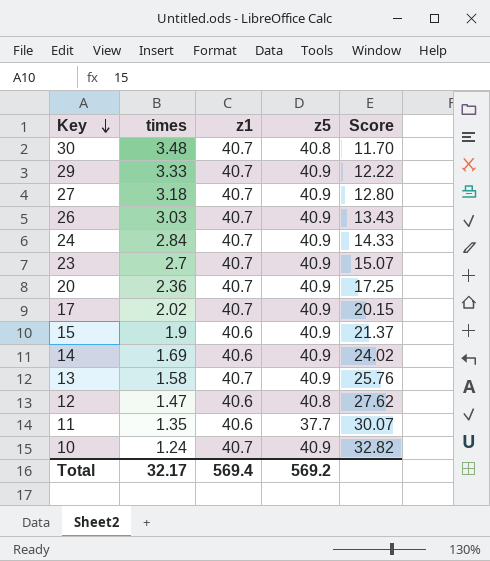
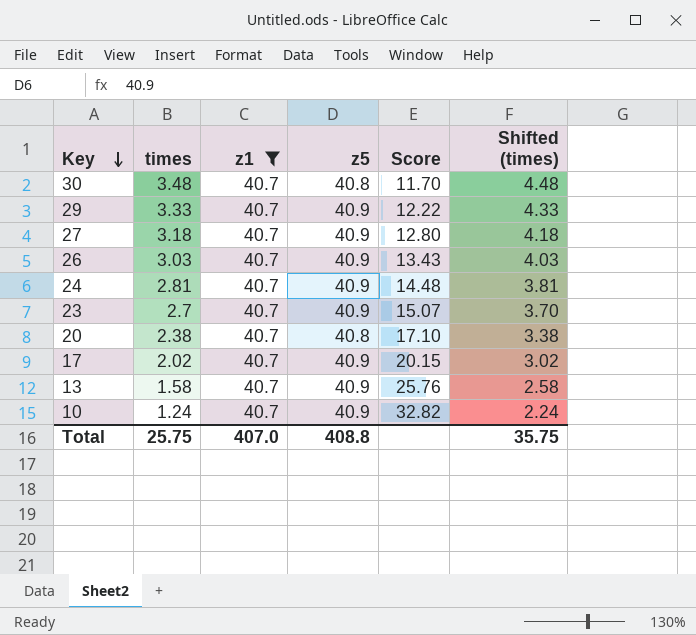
filter: none -> z1 = 40.7
column Shifted (times) | formula: none -> [times] + 1
24 | times: 2.84 -> 2.81
24 | Score: 14.33 -> 14.48
20 | times: 2.36 -> 2.38
20 | z5: 40.9 -> 40.8
20 | Score: 17.25 -> 17.10
Total | times: 32.17 -> 25.75
Total | z1: 569.4 -> 407.0
Total | z5: 569.2 -> 408.8

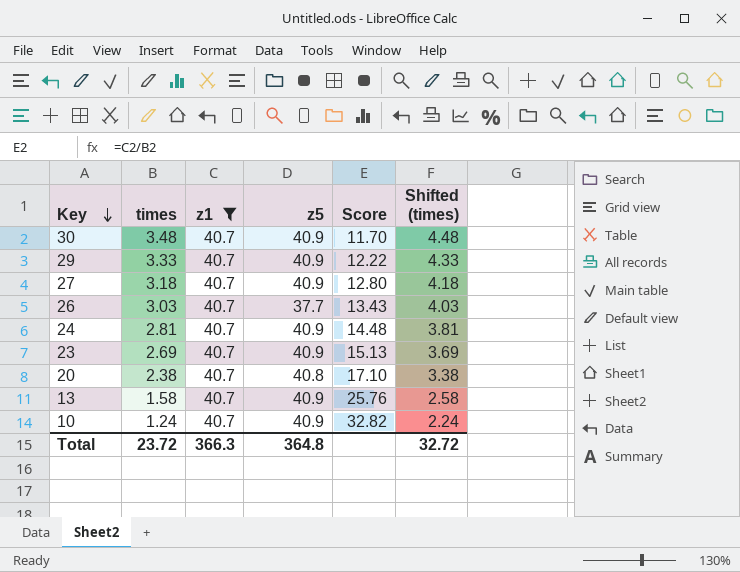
row 17: 2.02 | 40.7 | 40.9 | 20.15 | 3.02 -> none
30 | z5: 40.8 -> 40.9
26 | z5: 40.9 -> 37.7
23 | times: 2.7 -> 2.69
23 | Score: 15.07 -> 15.13
23 | Shifted (times): 3.70 -> 3.69
Total | times: 25.75 -> 23.72
Total | z1: 407.0 -> 366.3
Total | z5: 408.8 -> 364.8
Total | Shifted (times): 35.75 -> 32.72

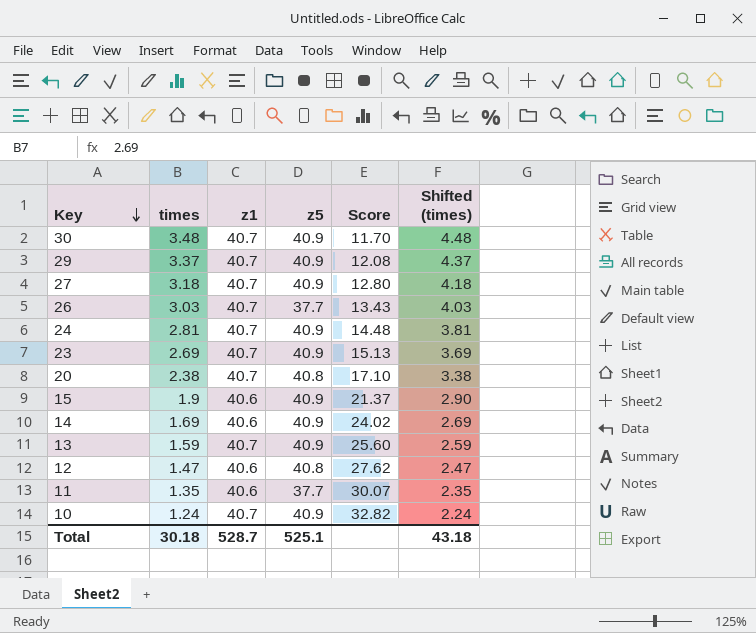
filter: z1 = 40.7 -> none
29 | times: 3.33 -> 3.37
29 | Score: 12.22 -> 12.08
29 | Shifted (times): 4.33 -> 4.37
13 | times: 1.58 -> 1.59
13 | Score: 25.76 -> 25.60
13 | Shifted (times): 2.58 -> 2.59
Total | times: 23.72 -> 30.18
Total | z1: 366.3 -> 528.7
Total | z5: 364.8 -> 525.1
Total | Shifted (times): 32.72 -> 43.18

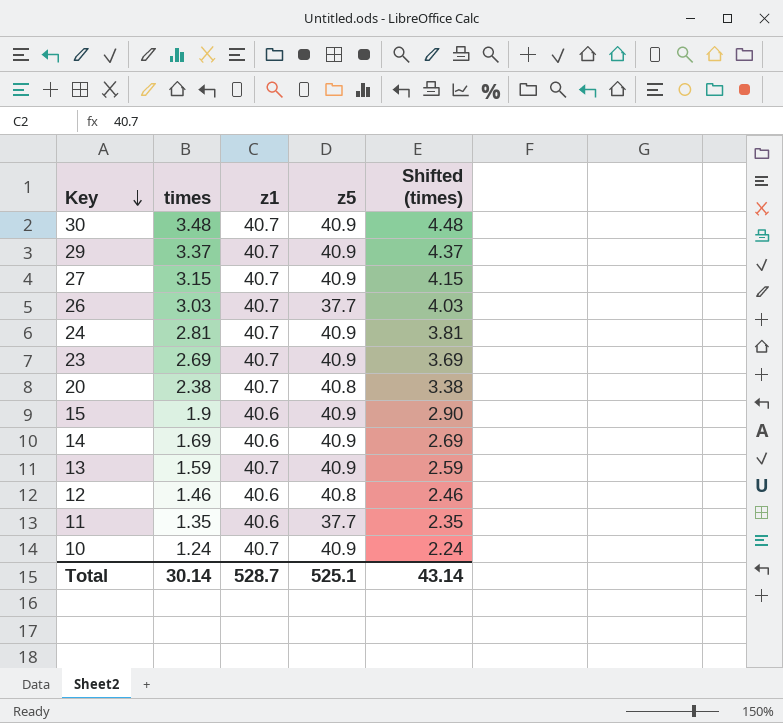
column Score | formula: [z1] / [times] -> none
27 | times: 3.18 -> 3.15
27 | Shifted (times): 4.18 -> 4.15
12 | times: 1.47 -> 1.46
12 | Shifted (times): 2.47 -> 2.46
Total | times: 30.18 -> 30.14
Total | Shifted (times): 43.18 -> 43.14

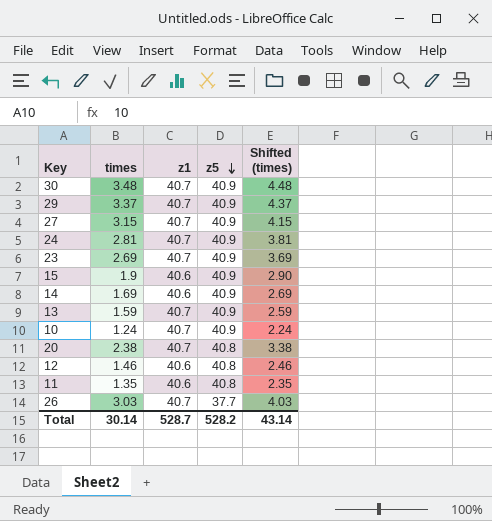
row order: Key descending -> z5 descending
11 | z5: 37.7 -> 40.8
Total | z5: 525.1 -> 528.2

